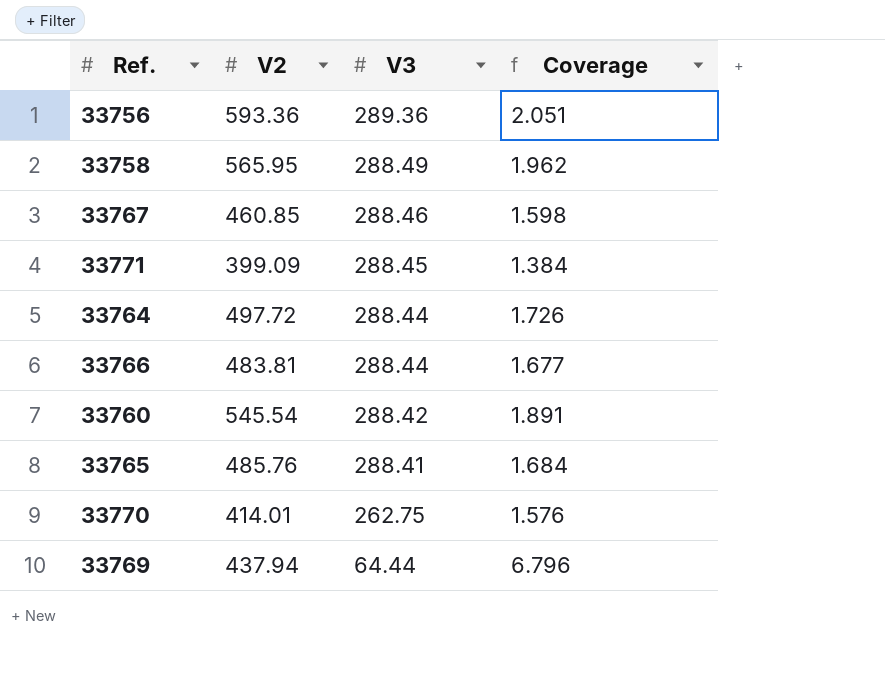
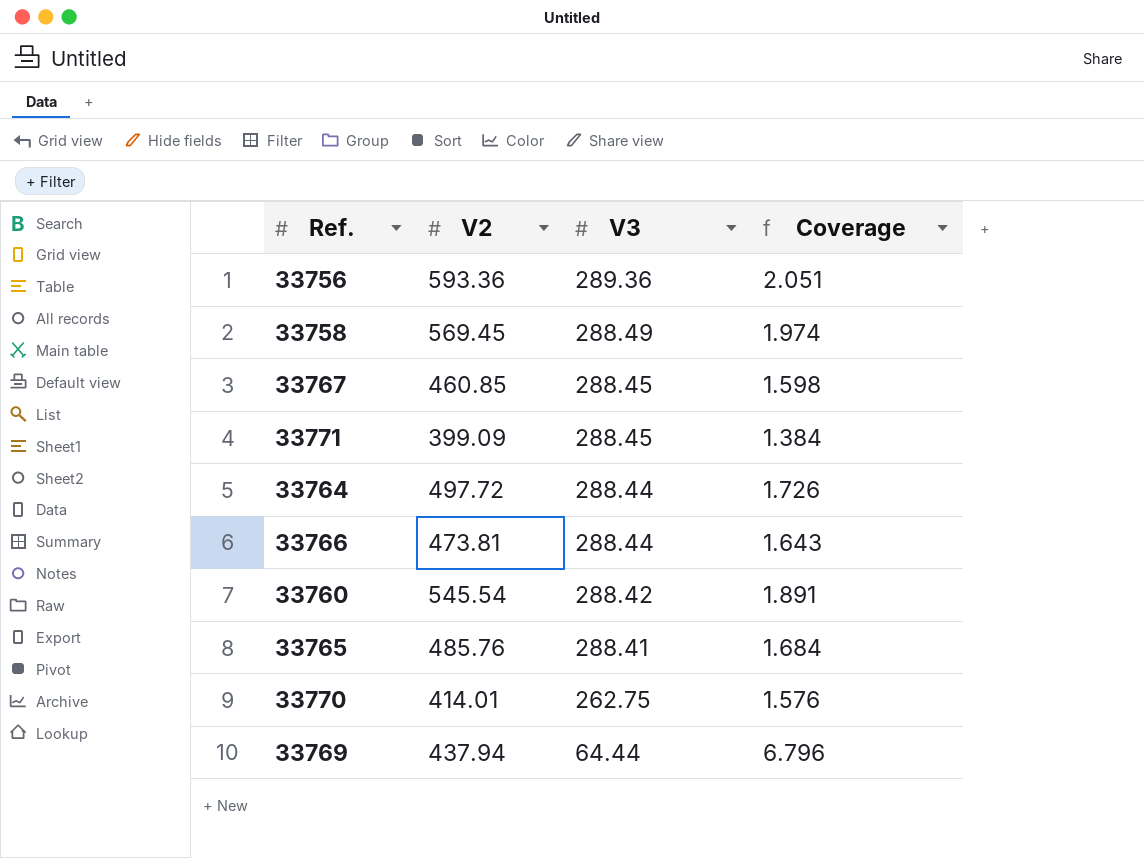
33758 | V2: 565.95 -> 569.45
33758 | Coverage: 1.962 -> 1.974
33767 | V3: 288.46 -> 288.45
33766 | V2: 483.81 -> 473.81
33766 | Coverage: 1.677 -> 1.643

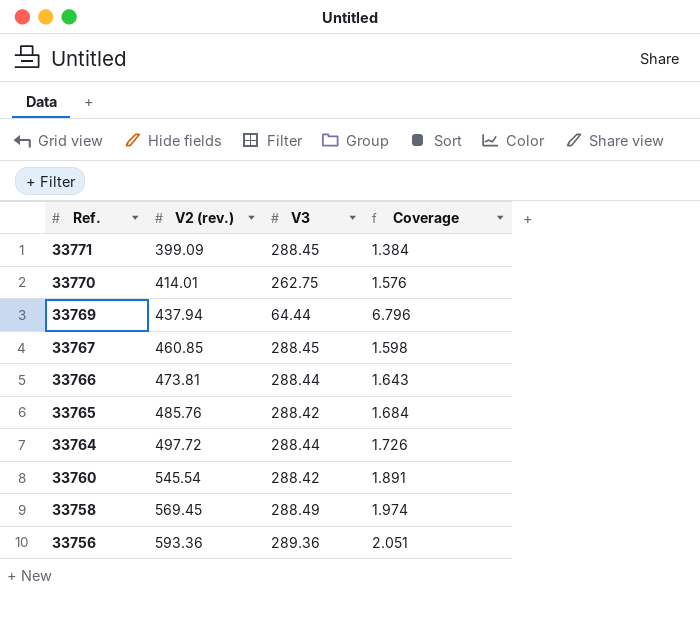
row order: V3 descending -> Ref. descending
column name: V2 -> V2 (rev.)
33765 | V3: 288.41 -> 288.42

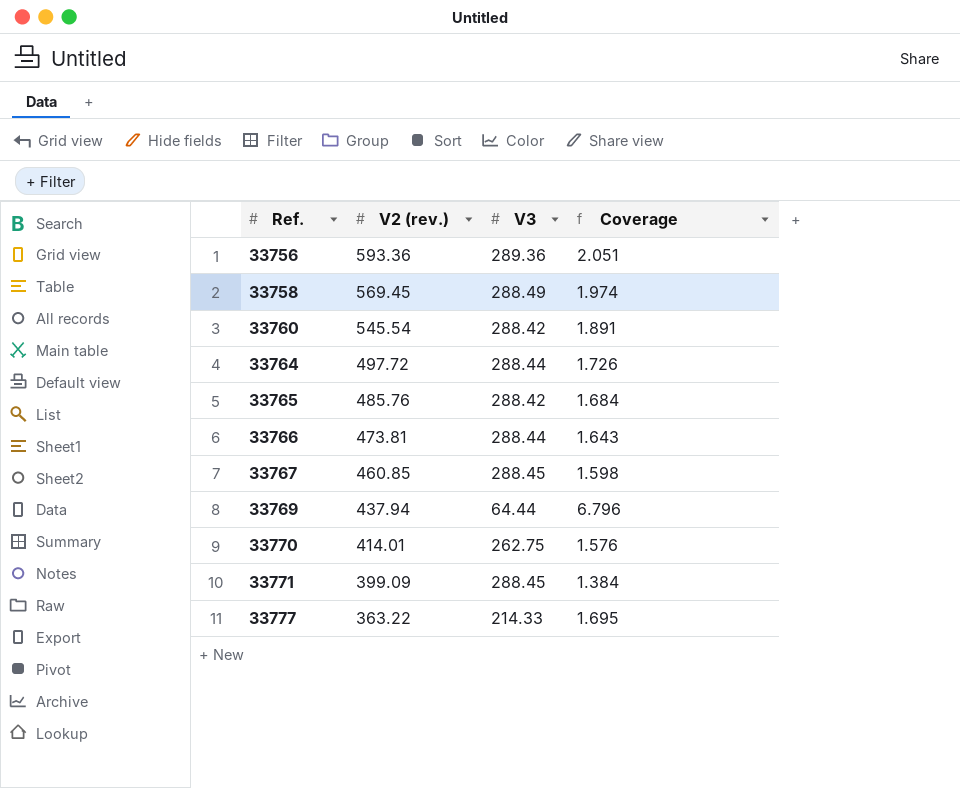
row order: Ref. descending -> Ref. ascending
row 33777: none -> 363.22 | 214.33 | 1.695

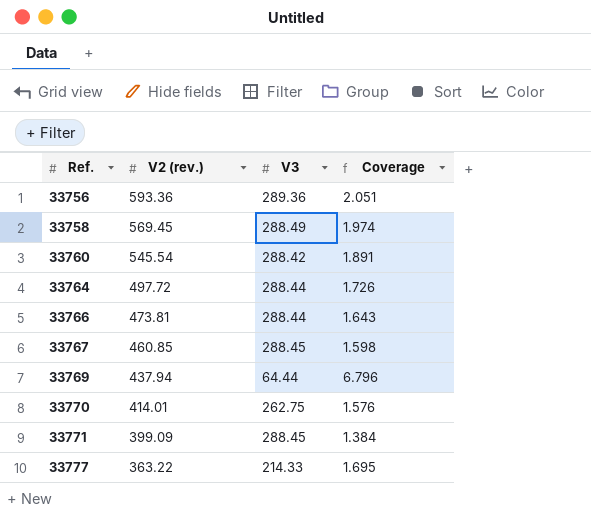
row 33765: 485.76 | 288.42 | 1.684 -> none

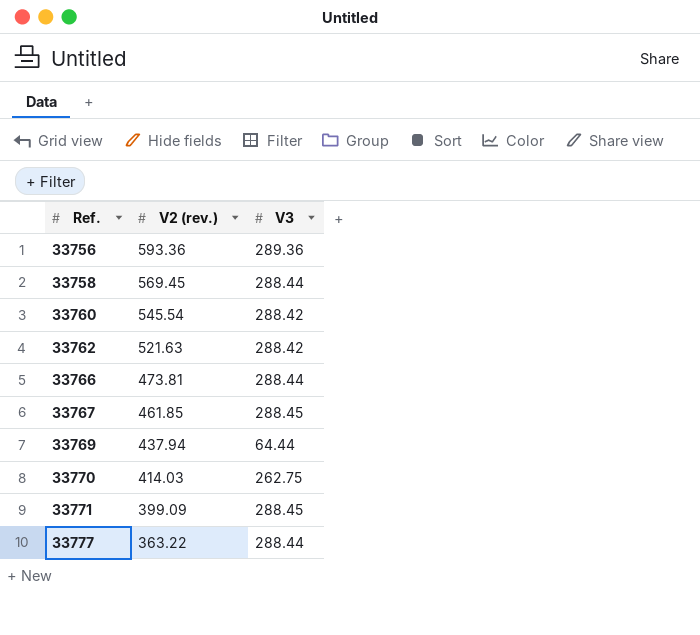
column Coverage | formula: [V2 (rev.)] / [V3] -> none
row 33764: 497.72 | 288.44 | 1.726 -> none
33758 | V3: 288.49 -> 288.44
row 33762: none -> 521.63 | 288.42
33767 | V2 (rev.): 460.85 -> 461.85
33770 | V2 (rev.): 414.01 -> 414.03
33777 | V3: 214.33 -> 288.44

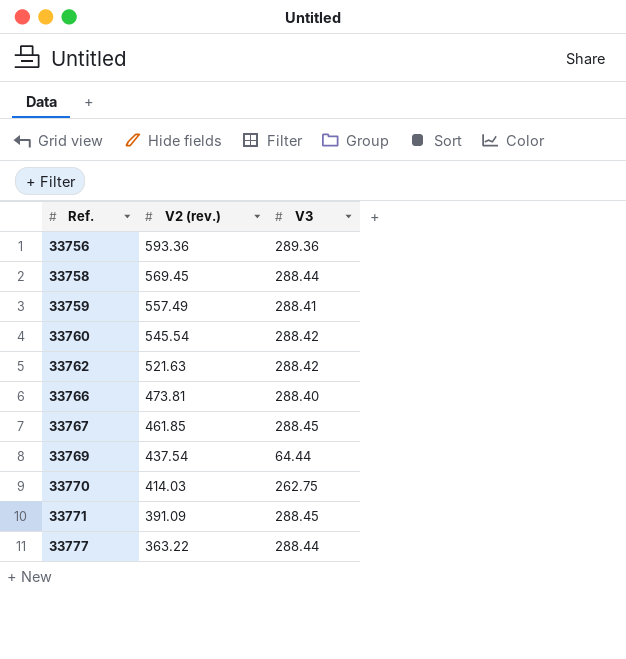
row 33759: none -> 557.49 | 288.41
33766 | V3: 288.44 -> 288.40
33769 | V2 (rev.): 437.94 -> 437.54
33771 | V2 (rev.): 399.09 -> 391.09

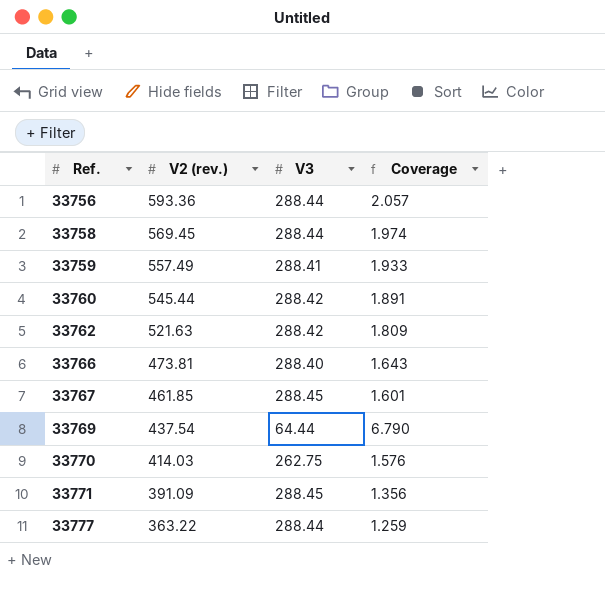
column Coverage | formula: none -> [V2 (rev.)] / [V3]
33756 | V3: 289.36 -> 288.44
33760 | V2 (rev.): 545.54 -> 545.44

